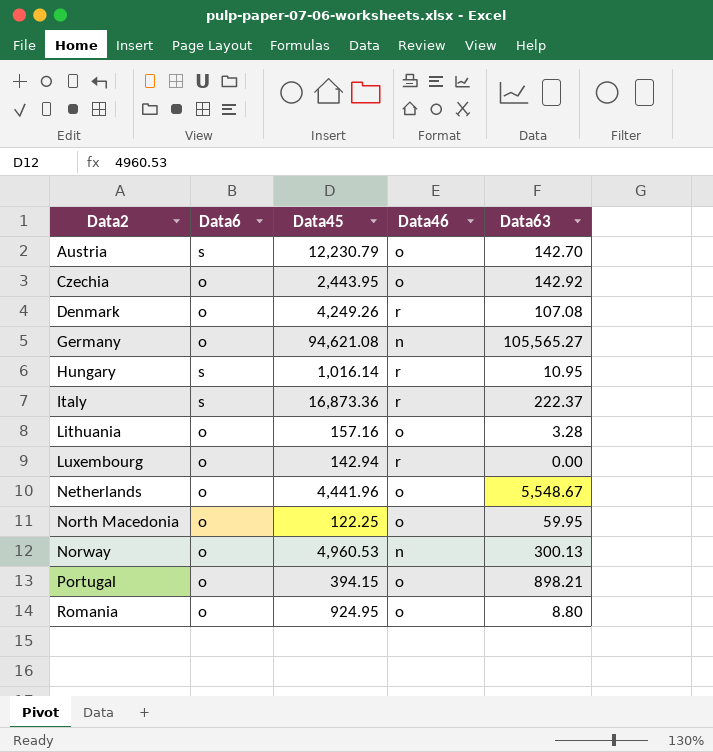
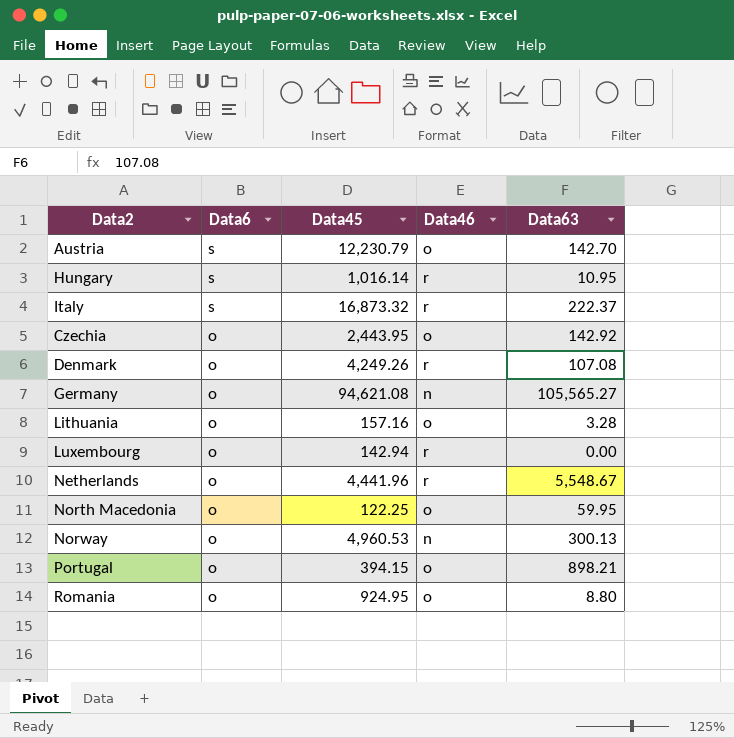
row order: Data2 ascending -> Data6 descending
Italy | Data45: 16,873.36 -> 16,873.32
Netherlands | Data46: o -> r

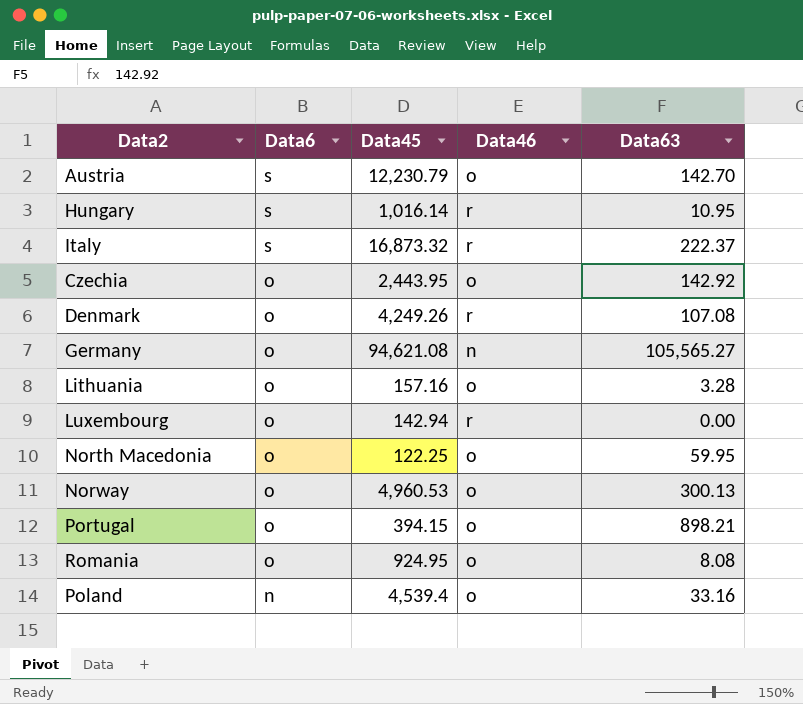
row Netherlands: o | 4,441.96 | r | 5,548.67 -> none
Norway | Data46: n -> o
Romania | Data63: 8.80 -> 8.08
row Poland: none -> n | 4,539.4 | o | 33.16

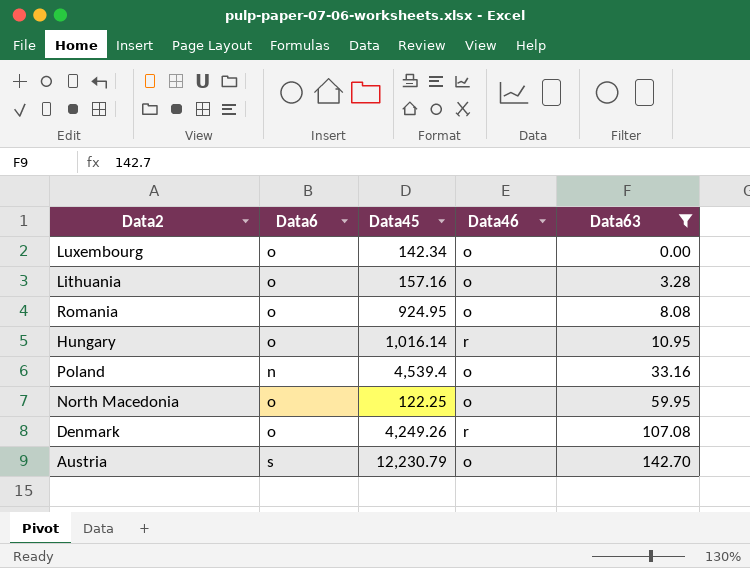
filter: none -> Data63 <= 142.70
row order: Data6 descending -> Data63 ascending
Luxembourg | Data45: 142.94 -> 142.34
Luxembourg | Data46: r -> o
Hungary | Data6: s -> o

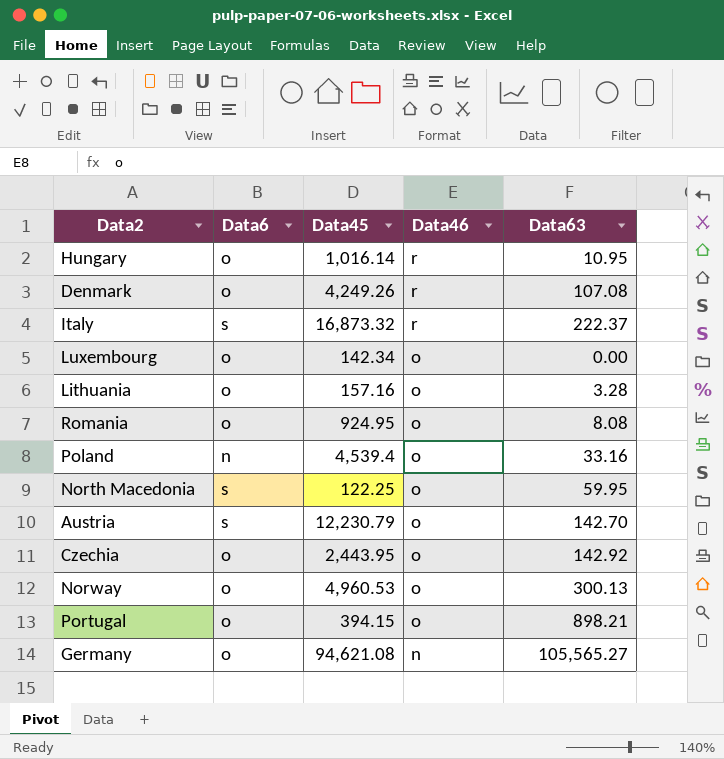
filter: Data63 <= 142.70 -> none
row order: Data63 ascending -> Data46 descending
North Macedonia | Data6: o -> s

